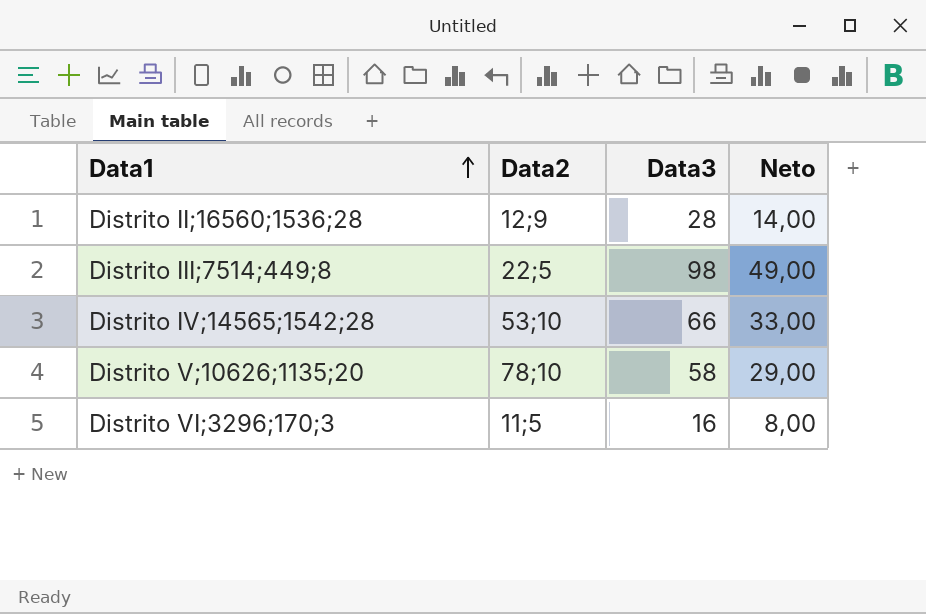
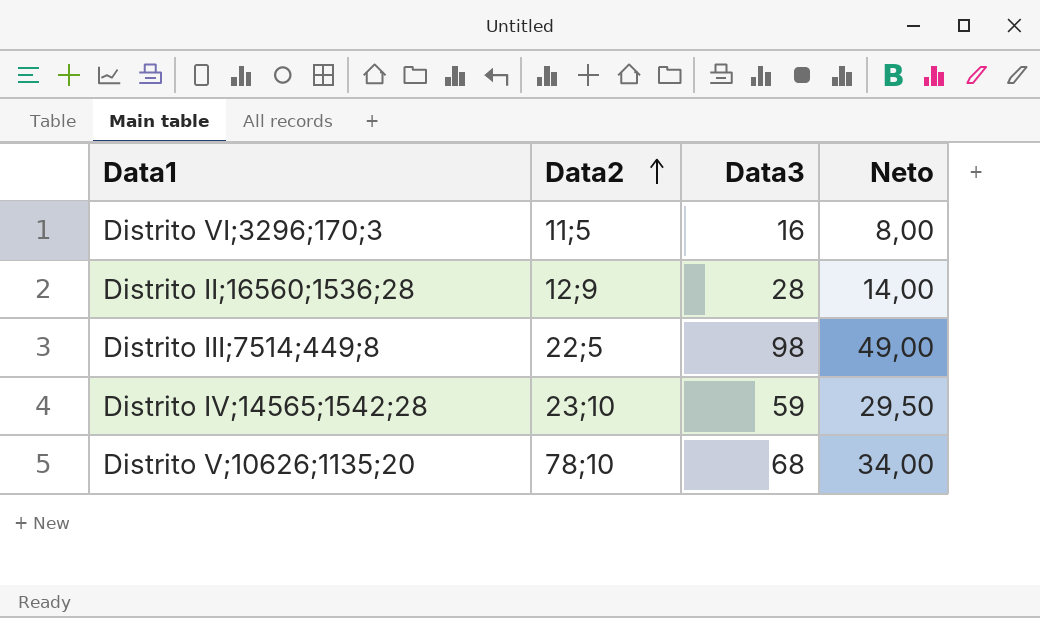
row order: Data1 ascending -> Data2 ascending
Distrito IV;14565;1542;28 | Data2: 53;10 -> 23;10
Distrito IV;14565;1542;28 | Data3: 66 -> 59
Distrito IV;14565;1542;28 | Neto: 33,00 -> 29,50
Distrito V;10626;1135;20 | Data3: 58 -> 68
Distrito V;10626;1135;20 | Neto: 29,00 -> 34,00

